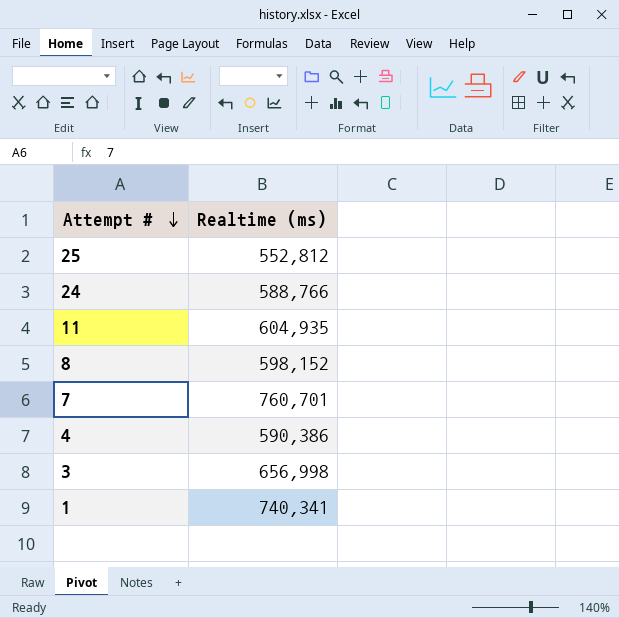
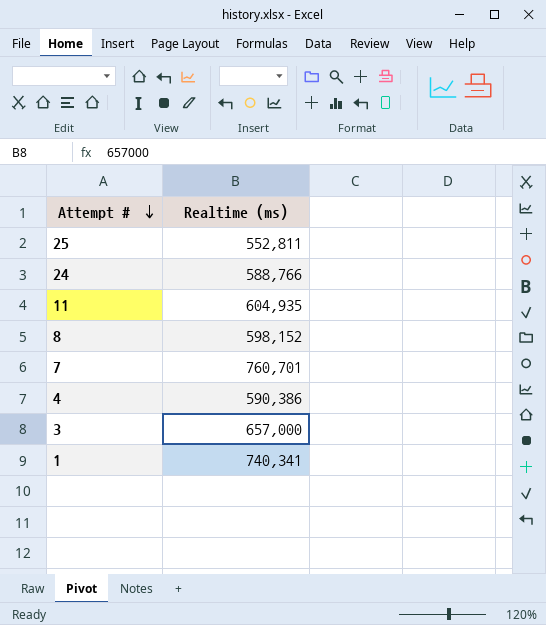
25 | Realtime (ms): 552,812 -> 552,811
3 | Realtime (ms): 656,998 -> 657,000

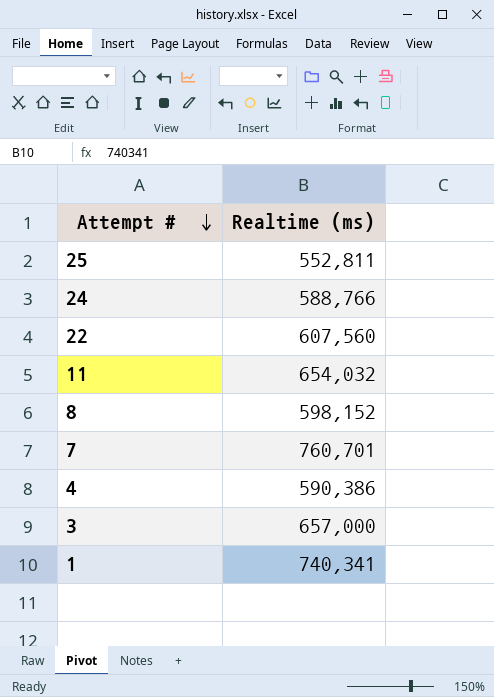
row 22: none -> 607,560
11 | Realtime (ms): 604,935 -> 654,032

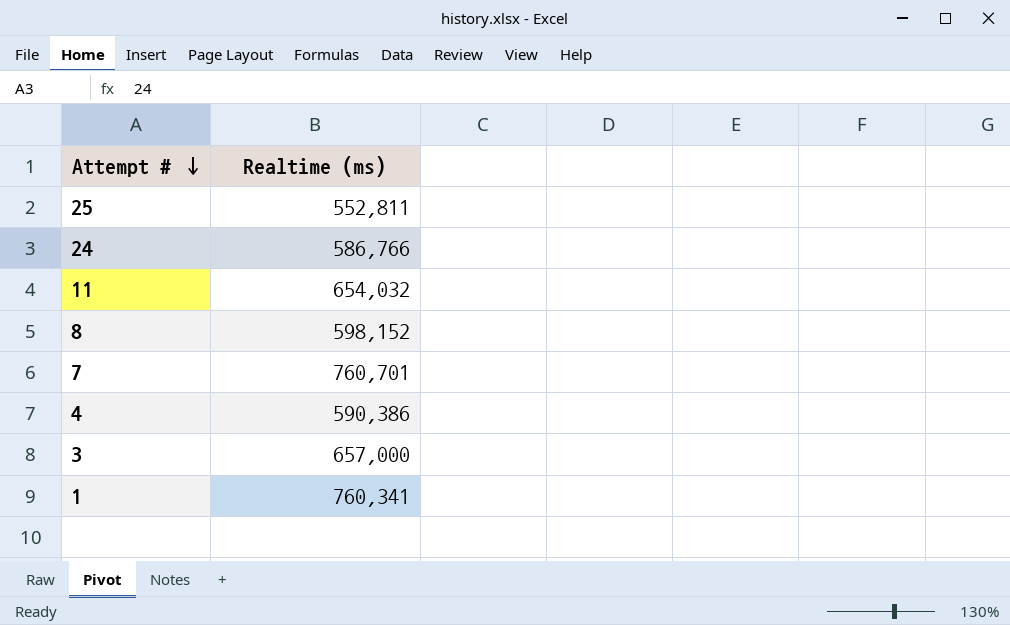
row 22: 607,560 -> none
24 | Realtime (ms): 588,766 -> 586,766
1 | Realtime (ms): 740,341 -> 760,341

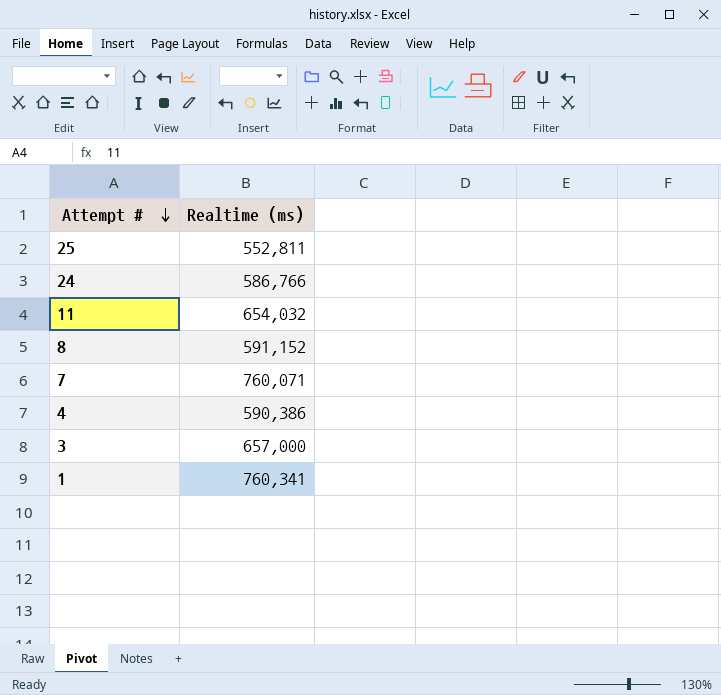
8 | Realtime (ms): 598,152 -> 591,152
7 | Realtime (ms): 760,701 -> 760,071

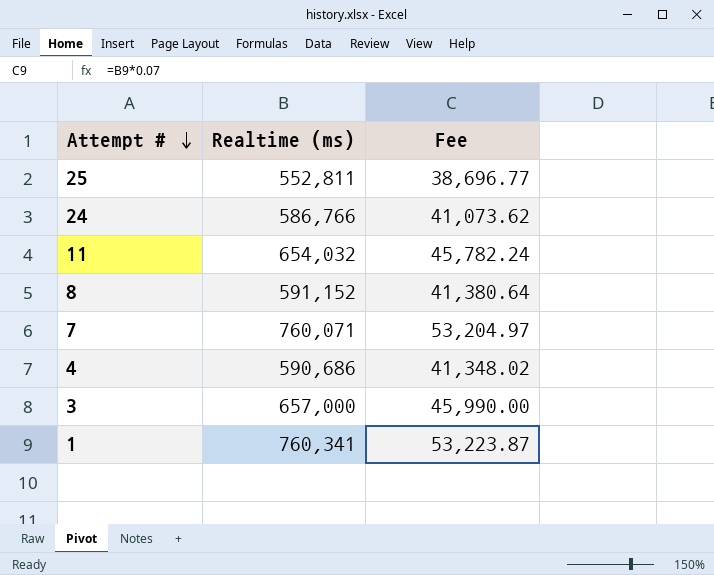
column Fee | formula: none -> [Realtime (ms)] * 0.07
4 | Realtime (ms): 590,386 -> 590,686

